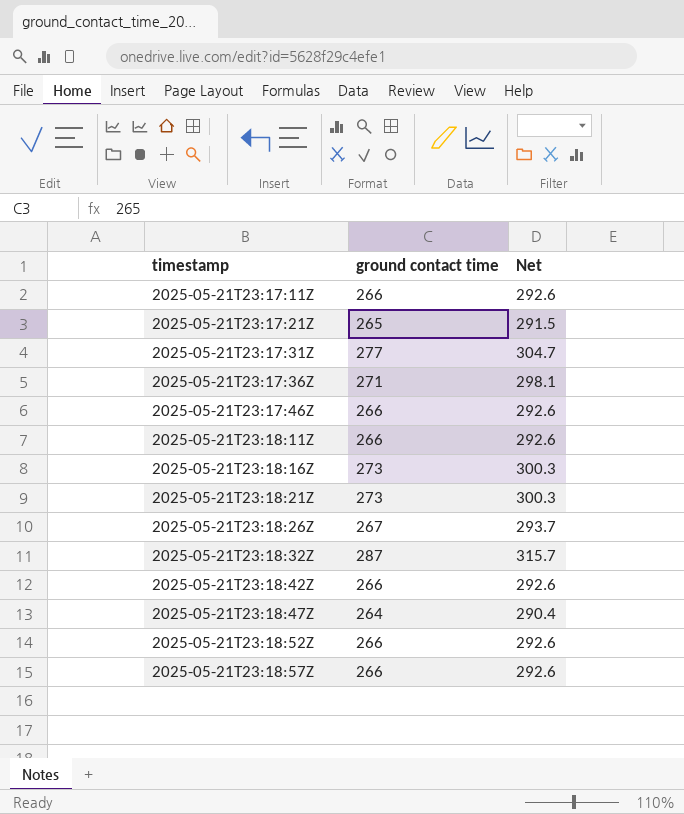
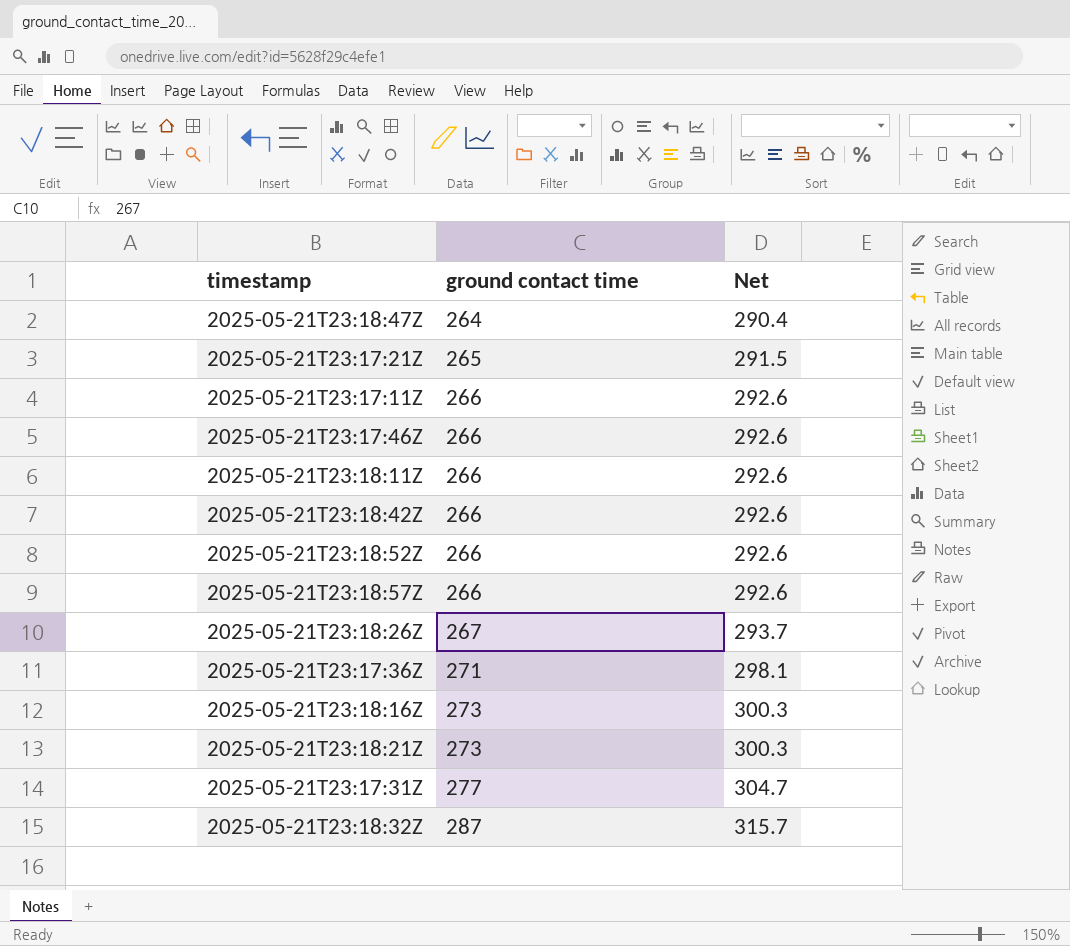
row order: timestamp ascending -> ground contact time ascending

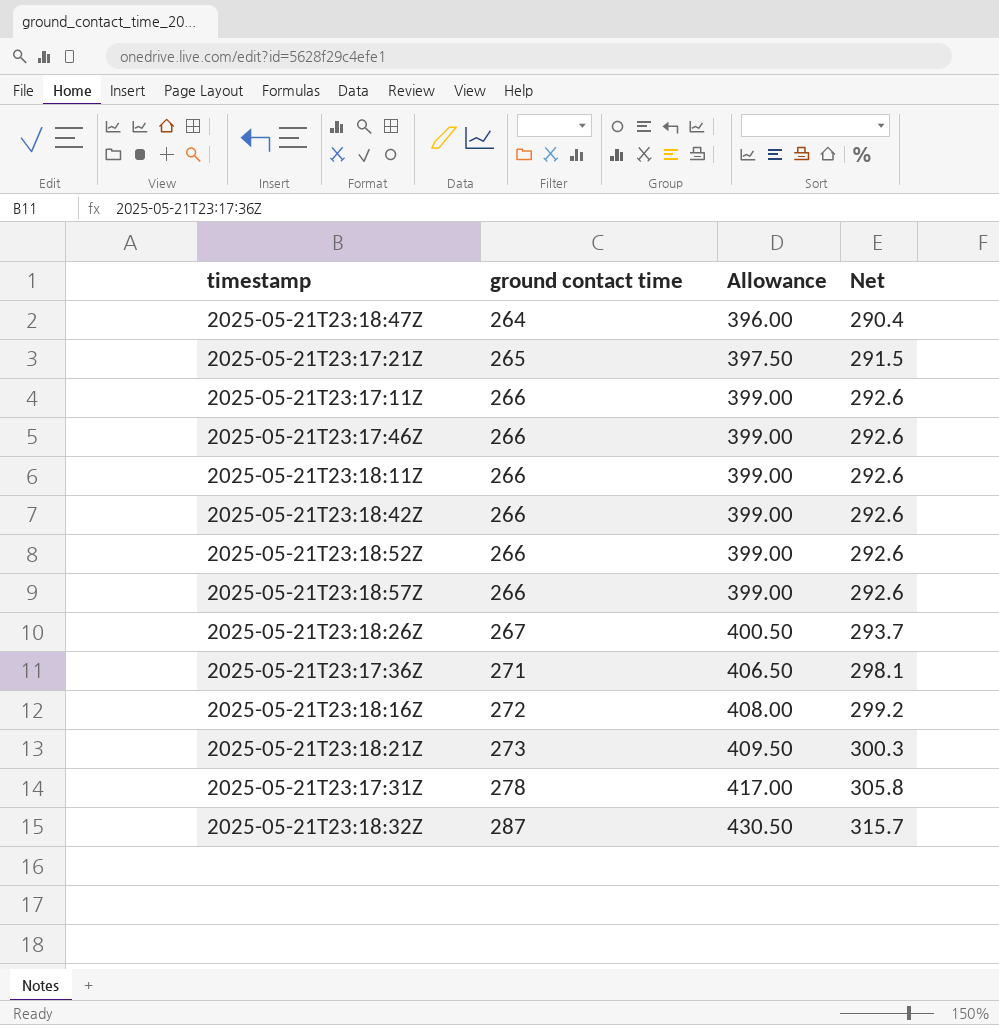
column Allowance | formula: none -> [ground contact time] * 1.5
2025-05-21T23:18:16Z | ground contact time: 273 -> 272
2025-05-21T23:18:16Z | Net: 300.3 -> 299.2
2025-05-21T23:17:31Z | ground contact time: 277 -> 278
2025-05-21T23:17:31Z | Net: 304.7 -> 305.8

